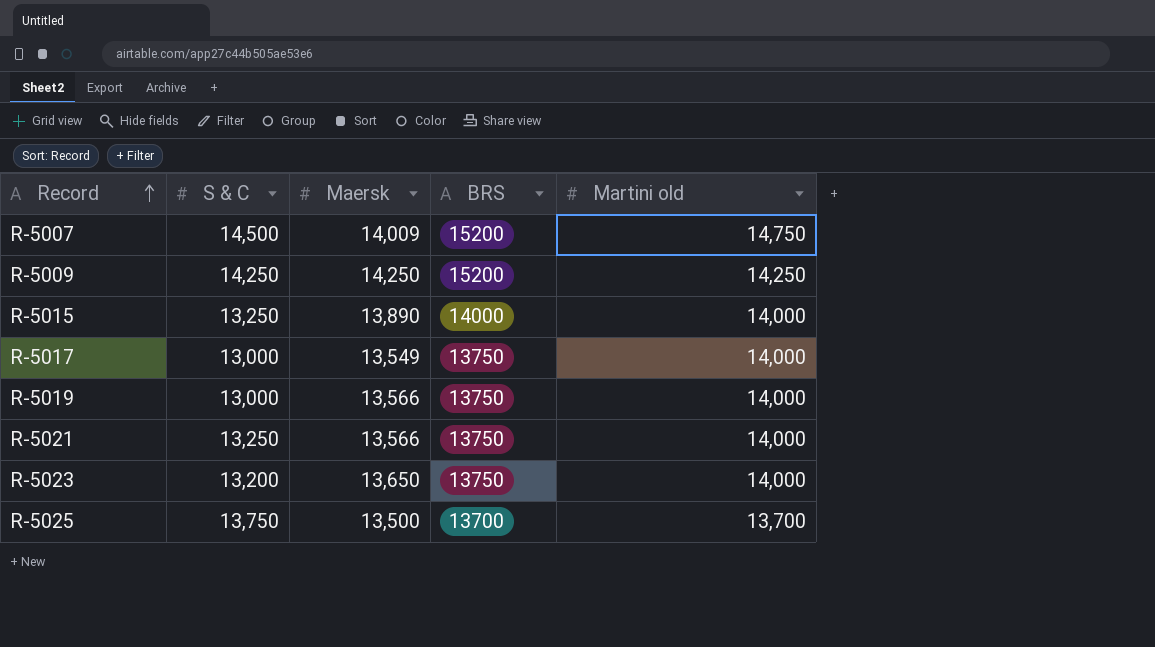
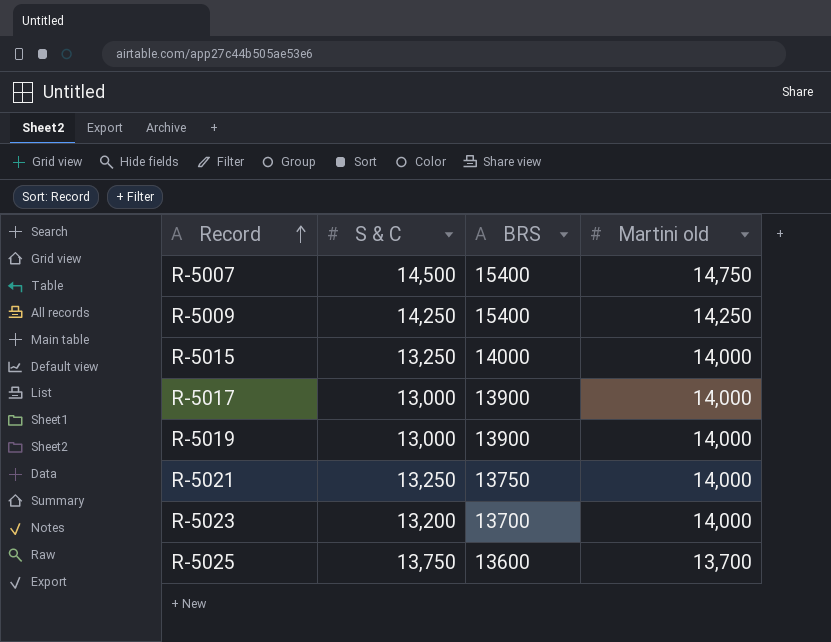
column Maersk | position: 3 -> none
R-5007 | BRS: 15200 -> 15400
R-5009 | BRS: 15200 -> 15400
R-5017 | BRS: 13750 -> 13900
R-5019 | BRS: 13750 -> 13900
R-5023 | BRS: 13750 -> 13700
R-5025 | BRS: 13700 -> 13600

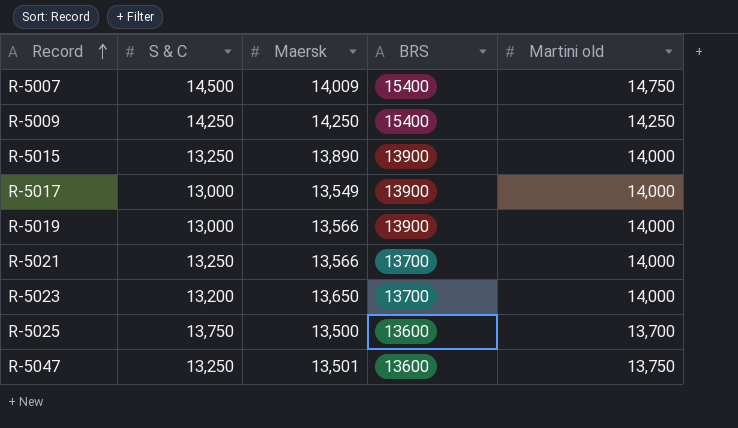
column Maersk | position: none -> 3
R-5015 | BRS: 14000 -> 13900
R-5021 | BRS: 13750 -> 13700
row R-5047: none -> 13,250 | 13,501 | 13600 | 13,750

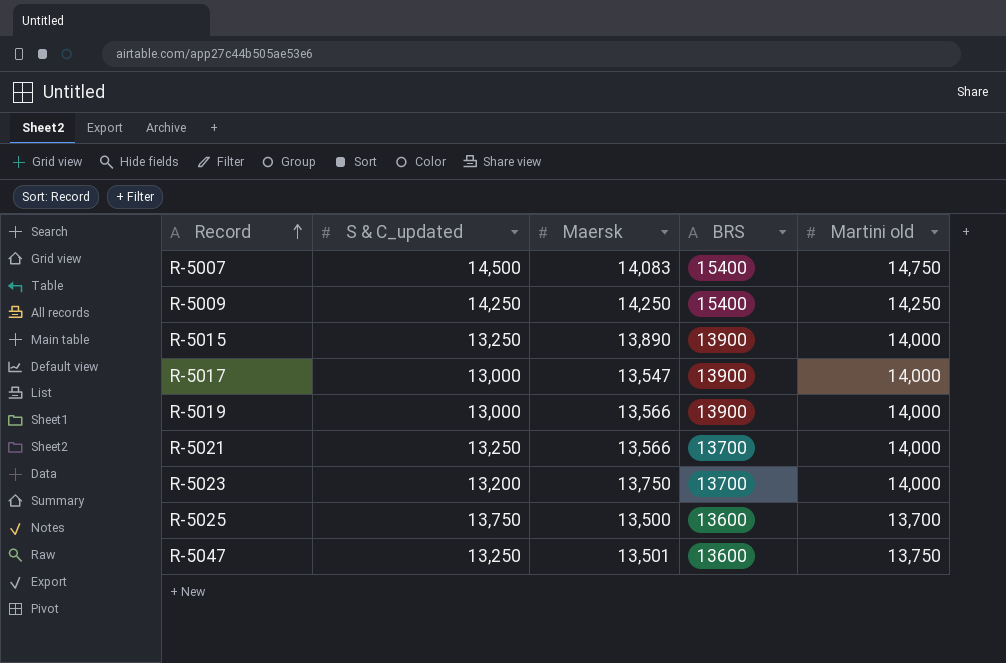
column name: S & C -> S & C_updated
R-5007 | Maersk: 14,009 -> 14,083
R-5017 | Maersk: 13,549 -> 13,547
R-5023 | Maersk: 13,650 -> 13,750

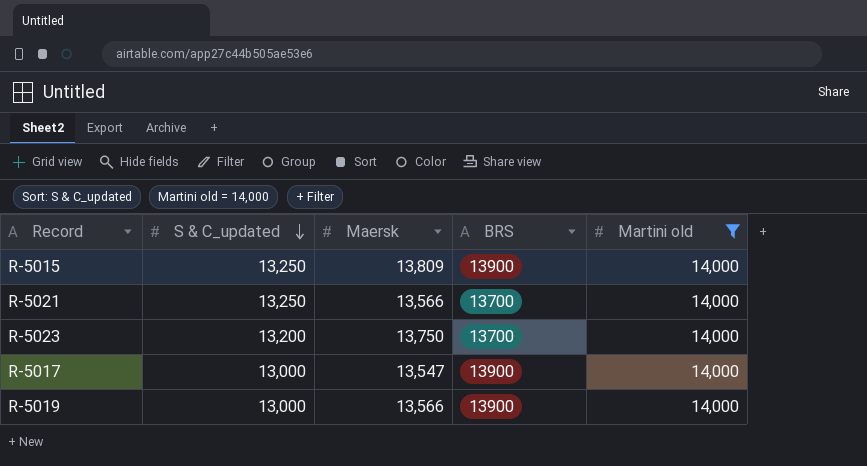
filter: none -> Martini old = 14,000
row order: Record ascending -> S & C_updated descending
R-5015 | Maersk: 13,890 -> 13,809

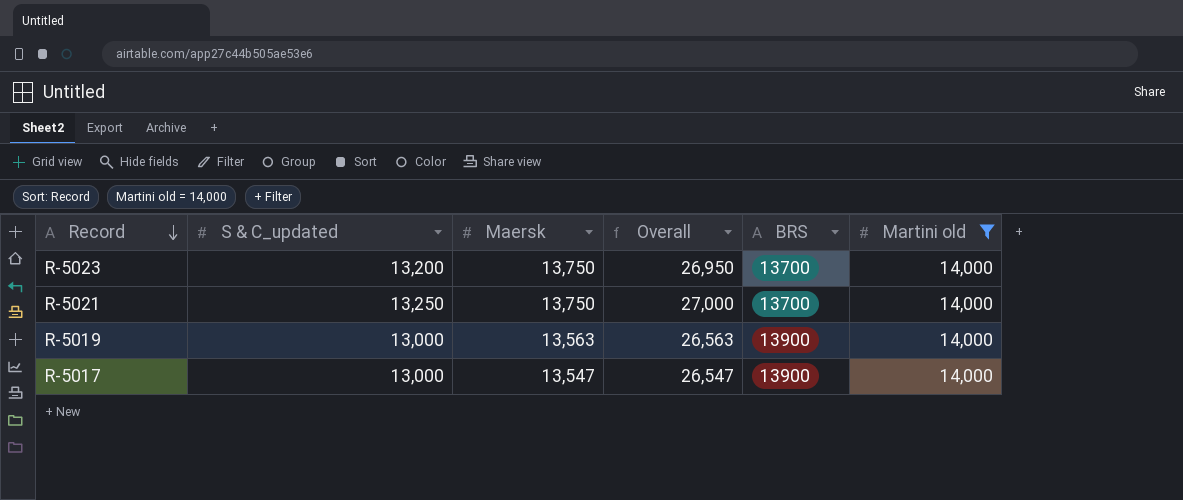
row order: S & C_updated descending -> Record descending
column Overall | formula: none -> [S & C_updated] + [Maersk]
row R-5015: 13,250 | 13,809 | 13900 | 14,000 -> none
R-5021 | Maersk: 13,566 -> 13,750
R-5019 | Maersk: 13,566 -> 13,563

